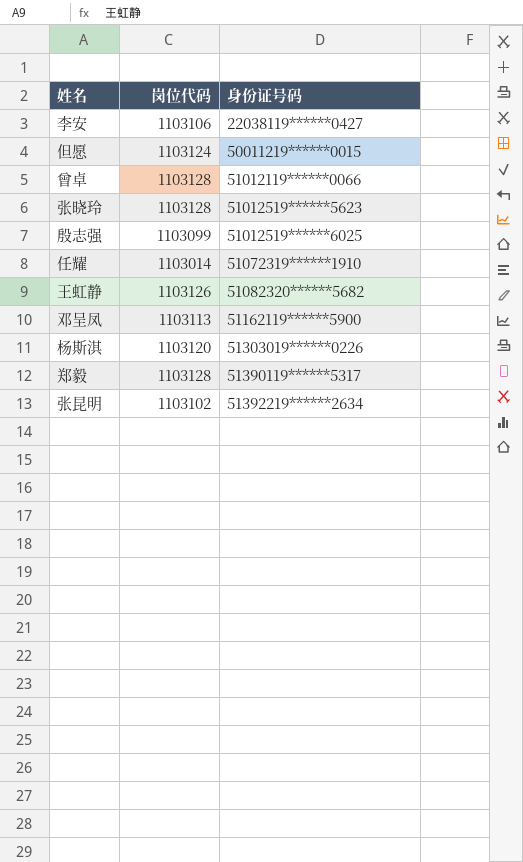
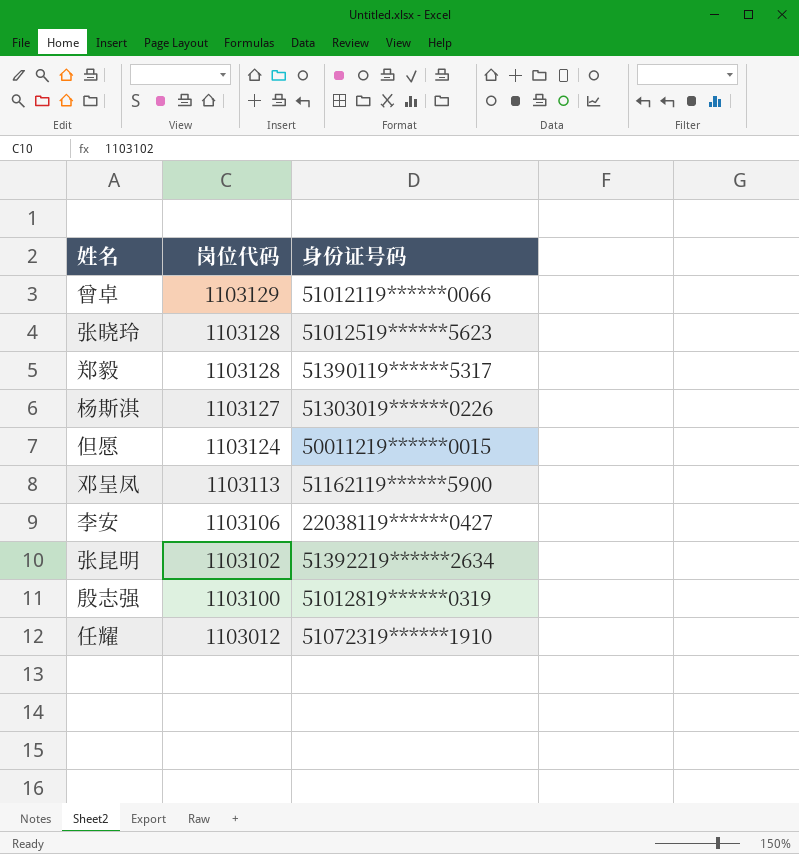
row order: 身份证号码 ascending -> 岗位代码 descending
row 王虹静: 1103126 | 51082320******5682 -> none
曾卓 | 岗位代码: 1103128 -> 1103129
杨斯淇 | 岗位代码: 1103120 -> 1103127
殷志强 | 岗位代码: 1103099 -> 1103100
殷志强 | 身份证号码: 51012519******6025 -> 51012819******0319
任耀 | 岗位代码: 1103014 -> 1103012

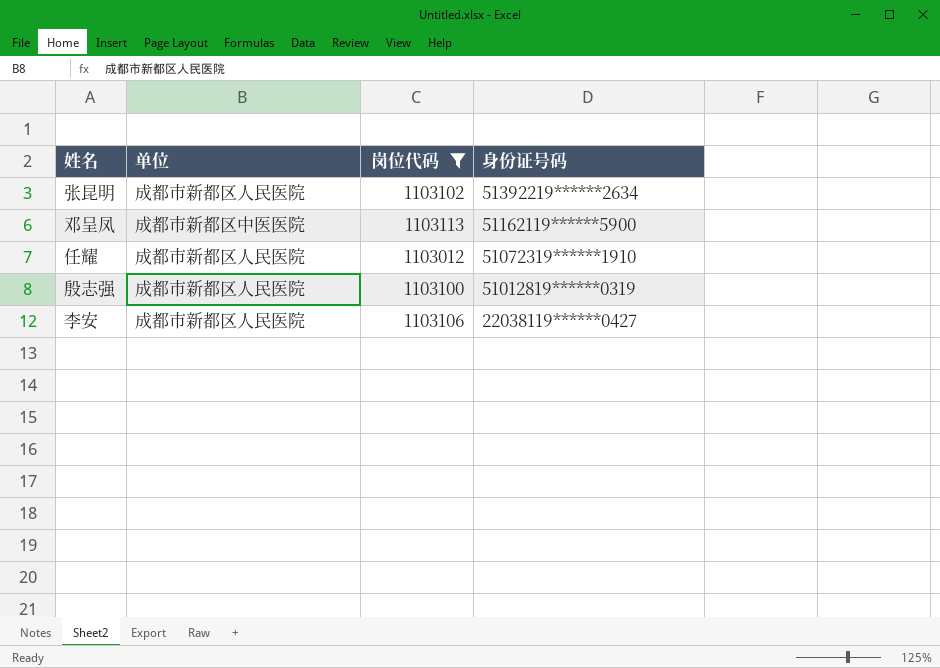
filter: none -> 岗位代码 <= 1103113
row order: 岗位代码 descending -> 身份证号码 descending
column 单位 | position: none -> 2

